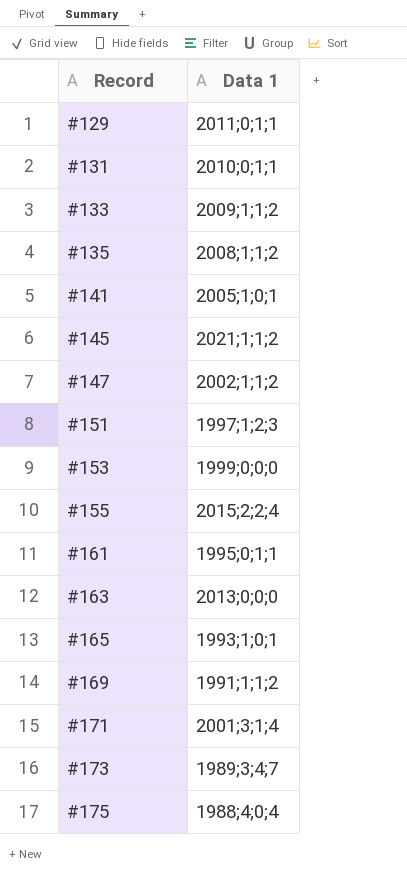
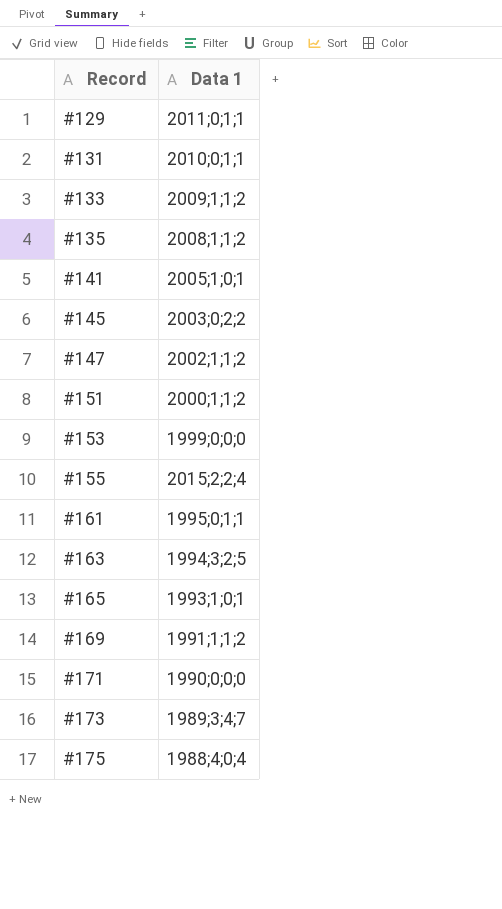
#145 | Data 1: 2021;1;1;2 -> 2003;0;2;2
#151 | Data 1: 1997;1;2;3 -> 2000;1;1;2
#163 | Data 1: 2013;0;0;0 -> 1994;3;2;5
#171 | Data 1: 2001;3;1;4 -> 1990;0;0;0

